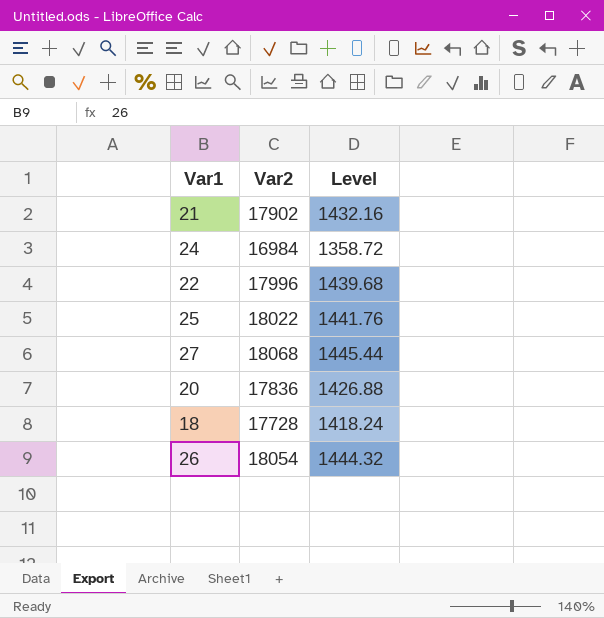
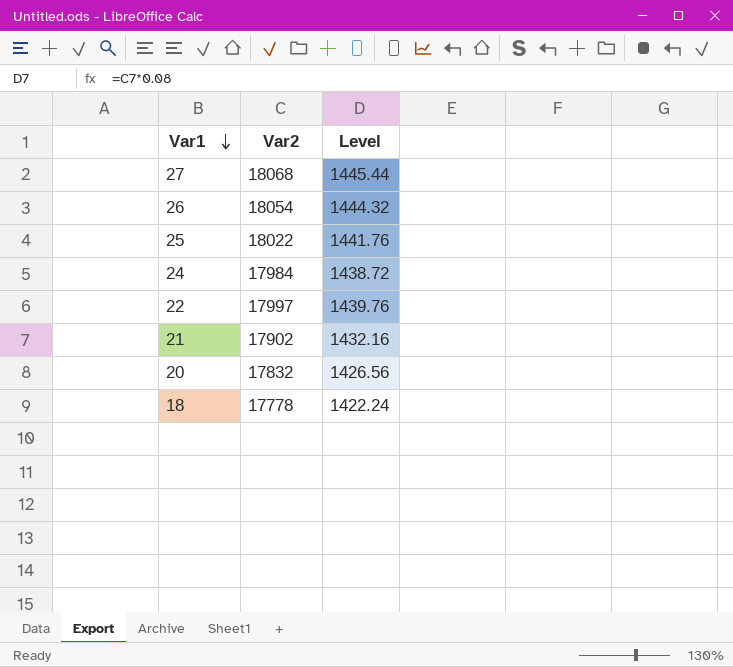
row order: none -> Var1 descending
24 | Var2: 16984 -> 17984
24 | Level: 1358.72 -> 1438.72
22 | Var2: 17996 -> 17997
22 | Level: 1439.68 -> 1439.76
20 | Var2: 17836 -> 17832
20 | Level: 1426.88 -> 1426.56
18 | Var2: 17728 -> 17778
18 | Level: 1418.24 -> 1422.24

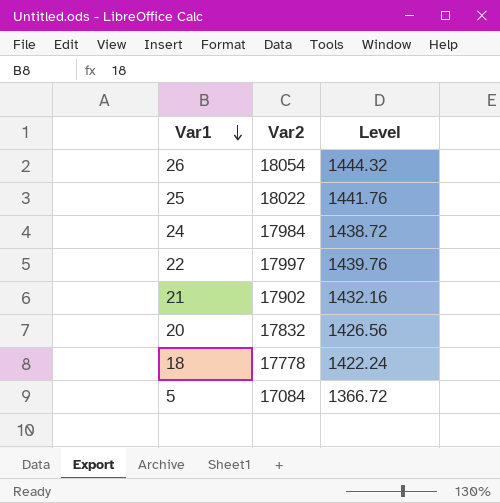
row 27: 18068 | 1445.44 -> none
row 5: none -> 17084 | 1366.72

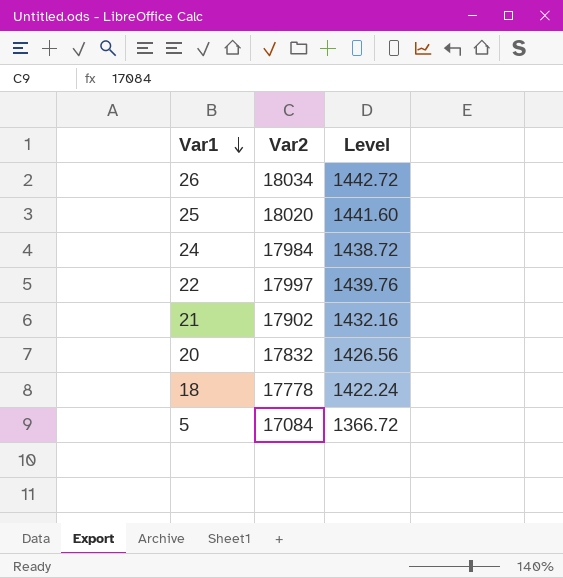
26 | Var2: 18054 -> 18034
26 | Level: 1444.32 -> 1442.72
25 | Var2: 18022 -> 18020
25 | Level: 1441.76 -> 1441.60

